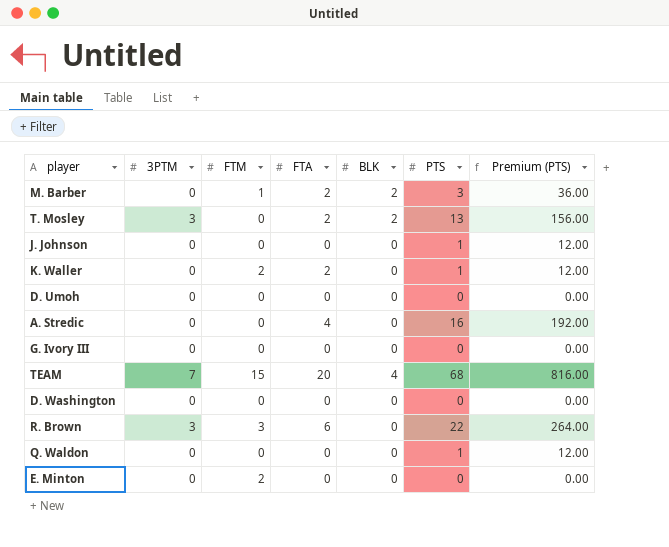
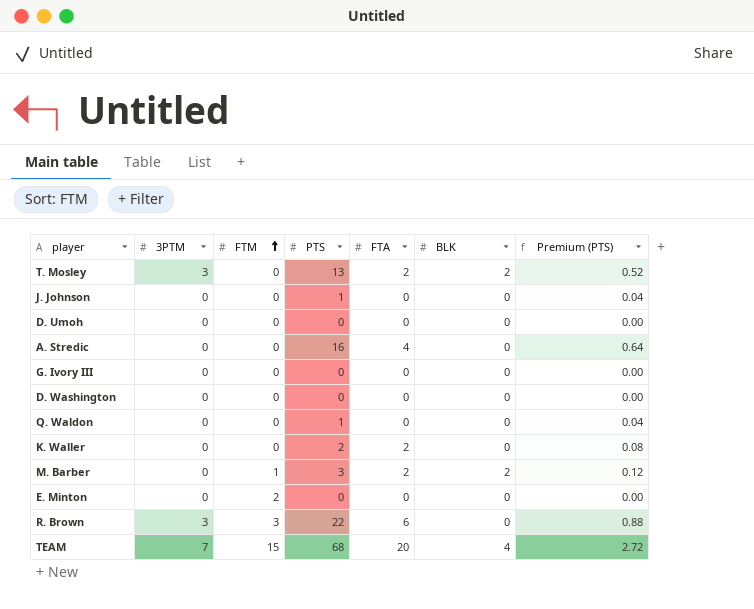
row order: none -> FTM ascending
column PTS | position: 6 -> 4
column Premium (PTS) | formula: [PTS] * 12 -> [PTS] * 0.04
K. Waller | FTM: 2 -> 0
K. Waller | PTS: 1 -> 2

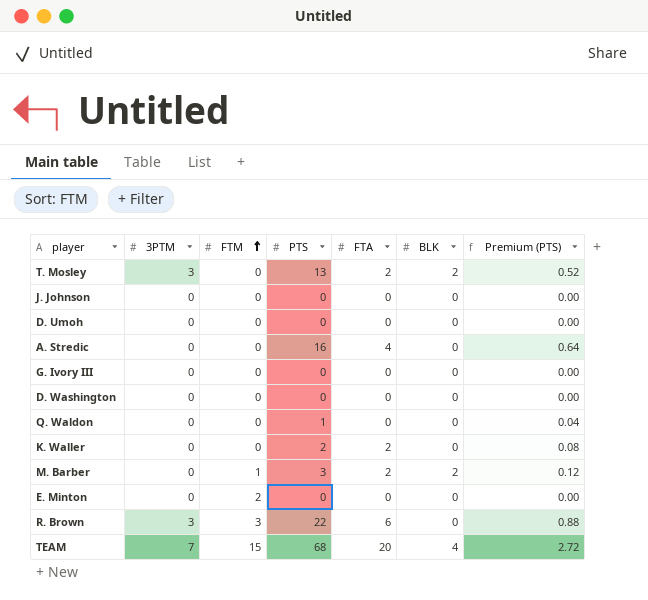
J. Johnson | PTS: 1 -> 0
J. Johnson | Premium (PTS): 0.04 -> 0.00

